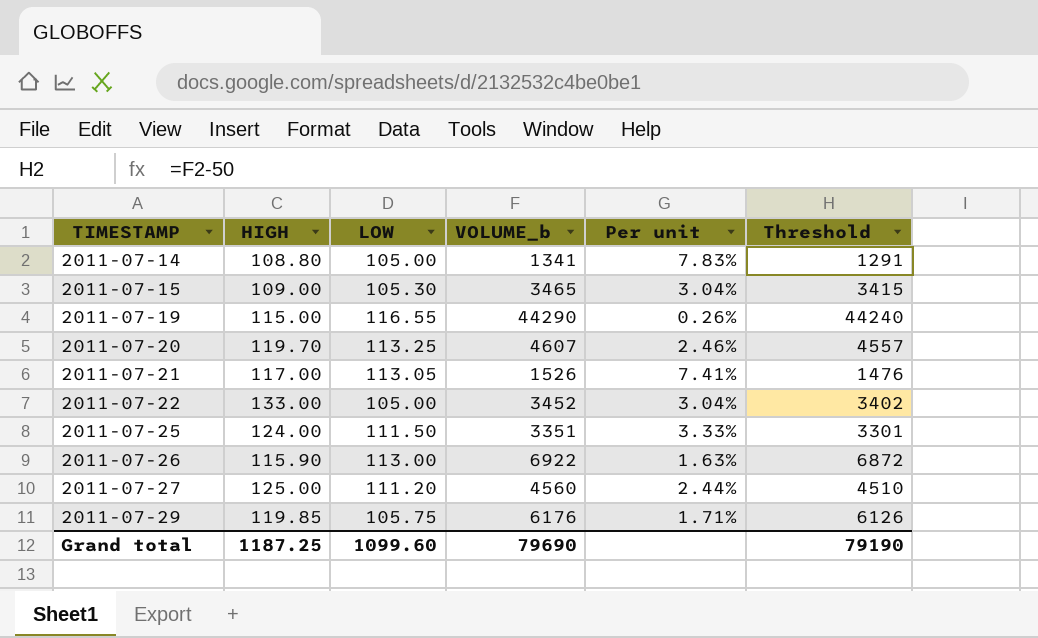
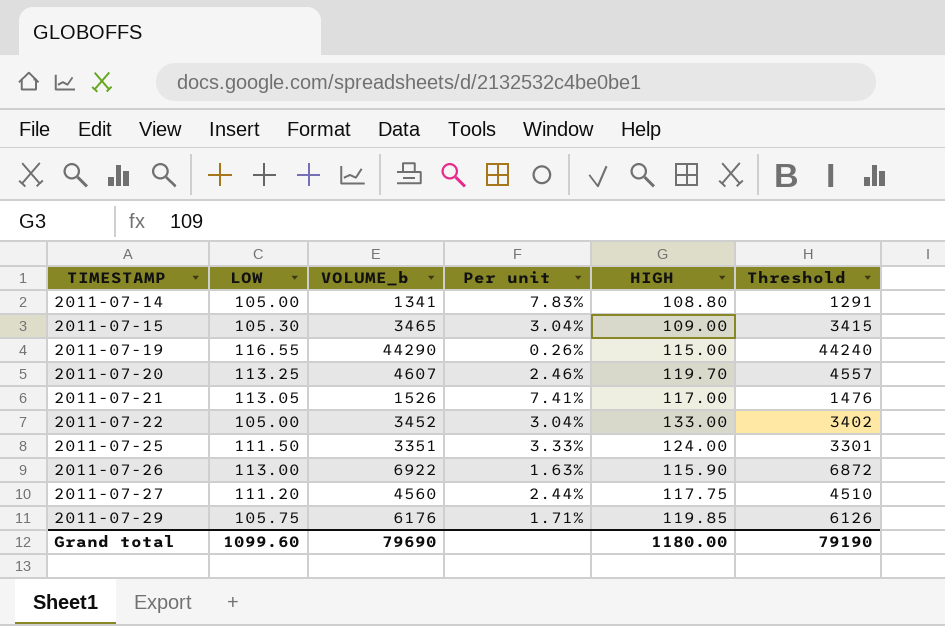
column HIGH | position: 2 -> 5
2011-07-27 | HIGH: 125.00 -> 117.75
Grand total | HIGH: 1187.25 -> 1180.00

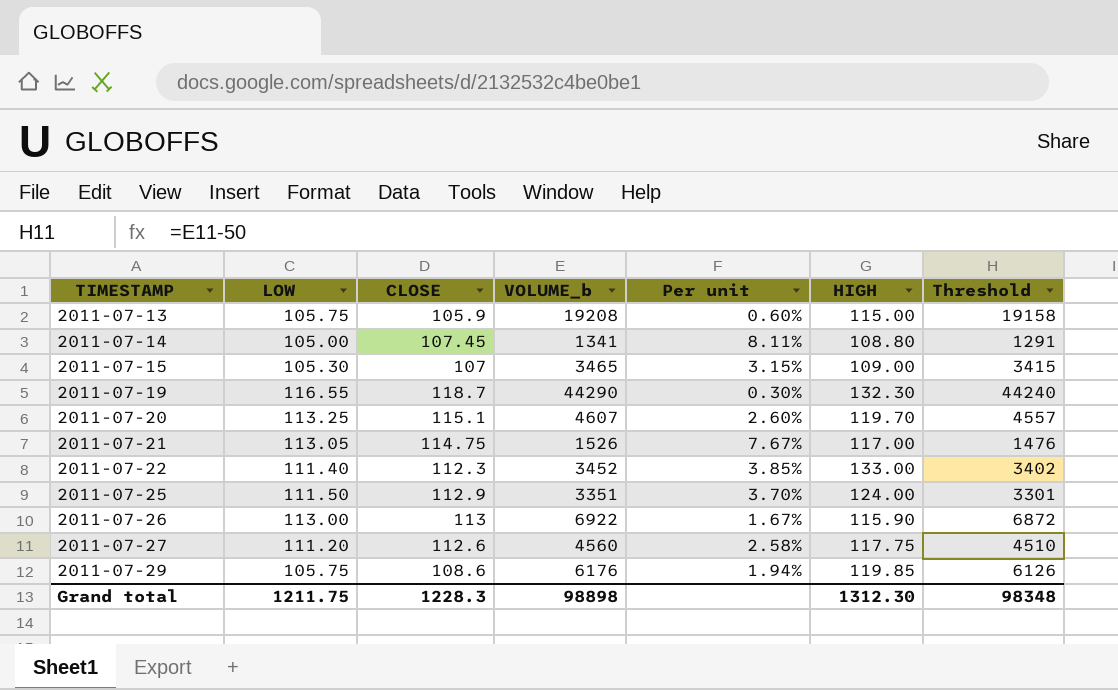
column CLOSE | position: none -> 3
column Per unit | formula: [LOW] / [VOLUME_b] -> [HIGH] / [VOLUME_b]
row 2011-07-13: none -> 105.75 | 105.9 | 19208 | 0.60% | 115.00 | 19158
2011-07-19 | HIGH: 115.00 -> 132.30
2011-07-22 | LOW: 105.00 -> 111.40
Grand total | LOW: 1099.60 -> 1211.75
Grand total | VOLUME_b: 79690 -> 98898
Grand total | HIGH: 1180.00 -> 1312.30
Grand total | Threshold: 79190 -> 98348

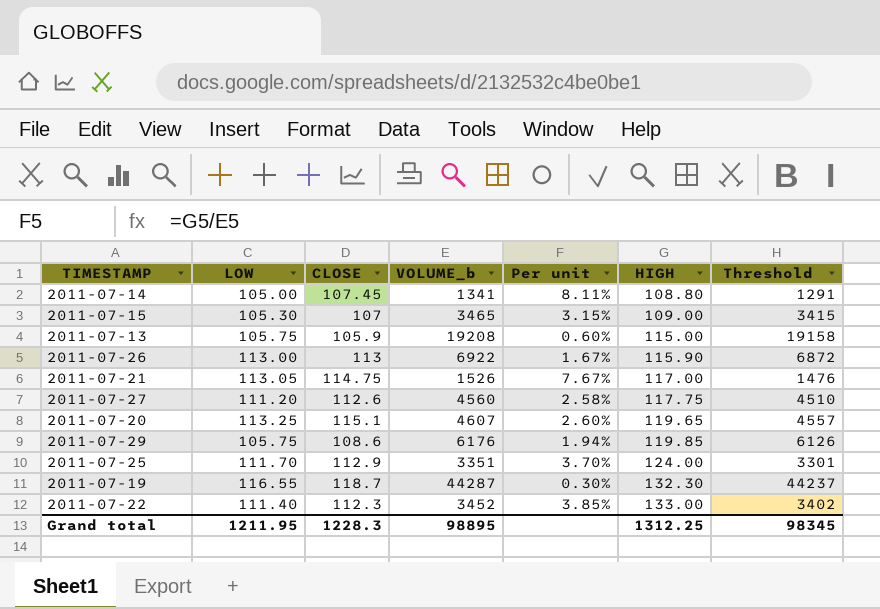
row order: TIMESTAMP ascending -> HIGH ascending
2011-07-20 | HIGH: 119.70 -> 119.65
2011-07-25 | LOW: 111.50 -> 111.70
2011-07-19 | VOLUME_b: 44290 -> 44287
2011-07-19 | Threshold: 44240 -> 44237
Grand total | LOW: 1211.75 -> 1211.95
Grand total | VOLUME_b: 98898 -> 98895
Grand total | HIGH: 1312.30 -> 1312.25
Grand total | Threshold: 98348 -> 98345

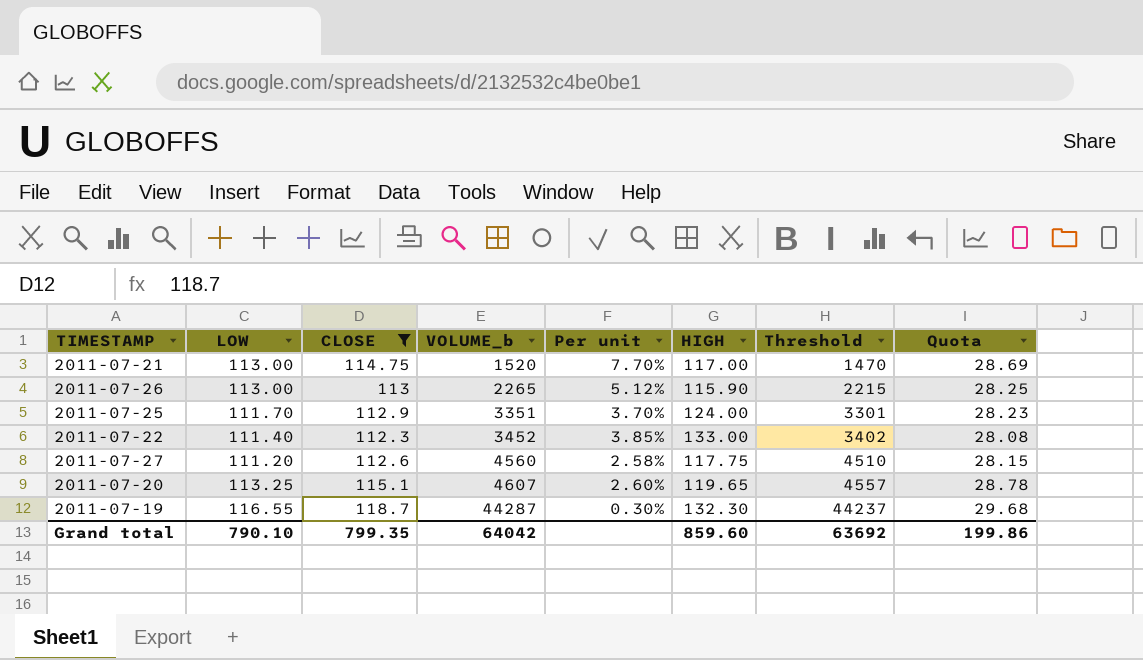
filter: none -> CLOSE >= 112.3
row order: HIGH ascending -> VOLUME_b ascending
column Quota | formula: none -> [CLOSE] * 0.25
2011-07-21 | LOW: 113.05 -> 113.00
2011-07-21 | VOLUME_b: 1526 -> 1520
2011-07-21 | Per unit: 7.67% -> 7.70%
2011-07-21 | Threshold: 1476 -> 1470
2011-07-26 | VOLUME_b: 6922 -> 2265
2011-07-26 | Per unit: 1.67% -> 5.12%
2011-07-26 | Threshold: 6872 -> 2215
Grand total | LOW: 1211.95 -> 790.10
Grand total | CLOSE: 1228.3 -> 799.35
Grand total | VOLUME_b: 98895 -> 64042
Grand total | HIGH: 1312.25 -> 859.60
Grand total | Threshold: 98345 -> 63692

